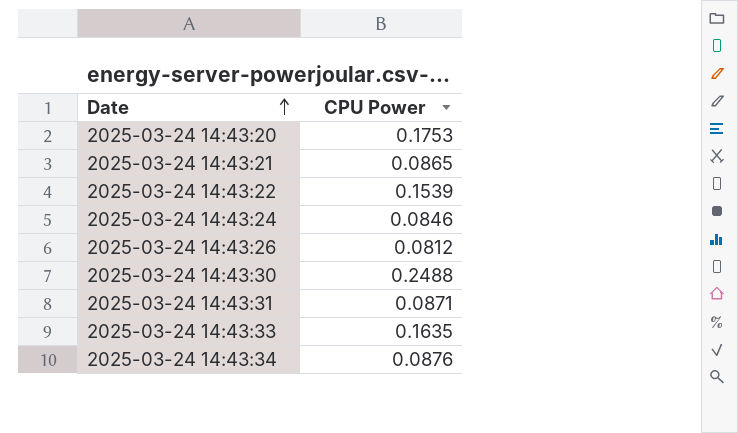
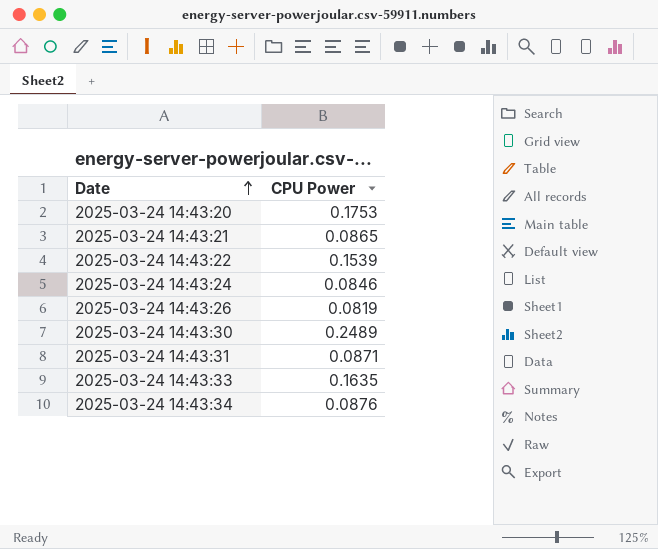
2025-03-24 14:43:26 | CPU Power: 0.0812 -> 0.0819
2025-03-24 14:43:30 | CPU Power: 0.2488 -> 0.2489

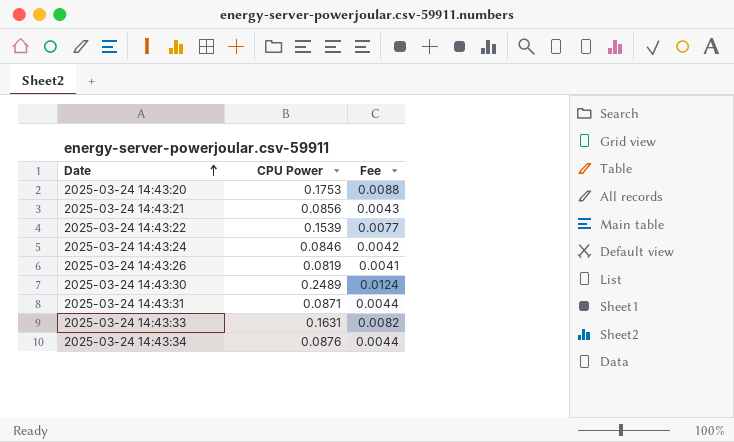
column Fee | formula: none -> [CPU Power] * 0.05
2025-03-24 14:43:21 | CPU Power: 0.0865 -> 0.0856
2025-03-24 14:43:33 | CPU Power: 0.1635 -> 0.1631

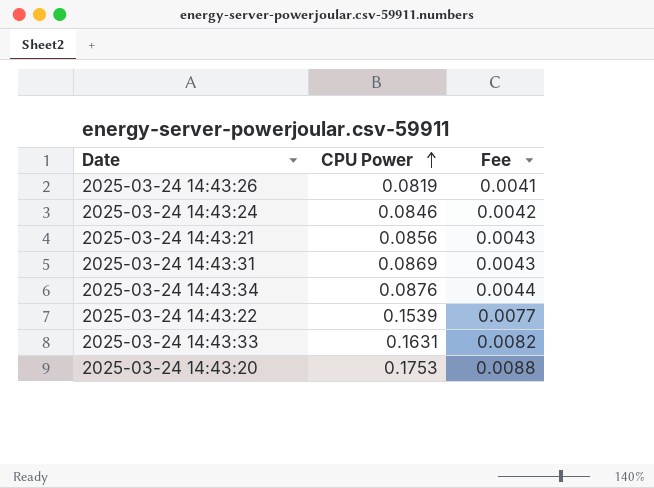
row order: Date ascending -> CPU Power ascending
row 2025-03-24 14:43:30: 0.2489 | 0.0124 -> none
2025-03-24 14:43:31 | CPU Power: 0.0871 -> 0.0869
2025-03-24 14:43:31 | Fee: 0.0044 -> 0.0043

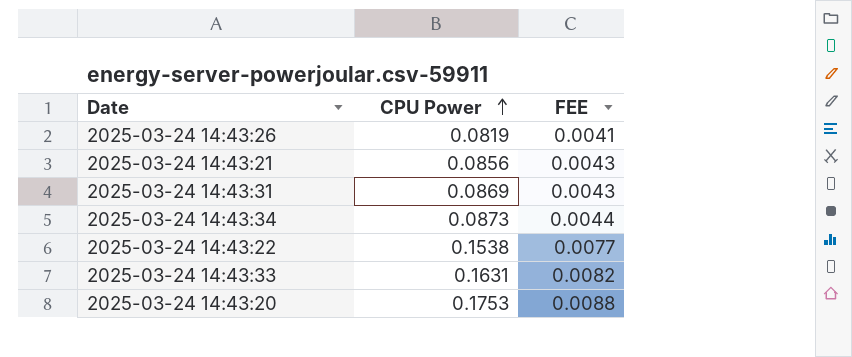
column name: Fee -> FEE
row 2025-03-24 14:43:24: 0.0846 | 0.0042 -> none
2025-03-24 14:43:34 | CPU Power: 0.0876 -> 0.0873
2025-03-24 14:43:22 | CPU Power: 0.1539 -> 0.1538

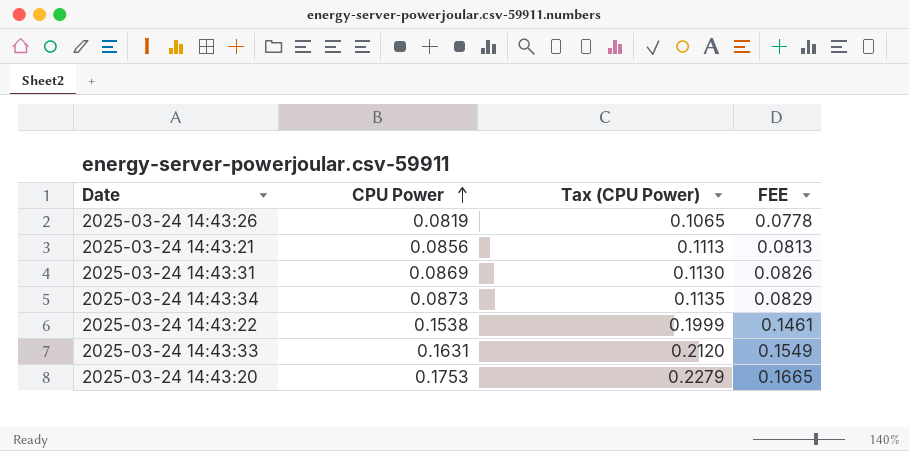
column Tax (CPU Power) | formula: none -> [CPU Power] * 1.3
column FEE | formula: [CPU Power] * 0.05 -> [CPU Power] * 0.95

